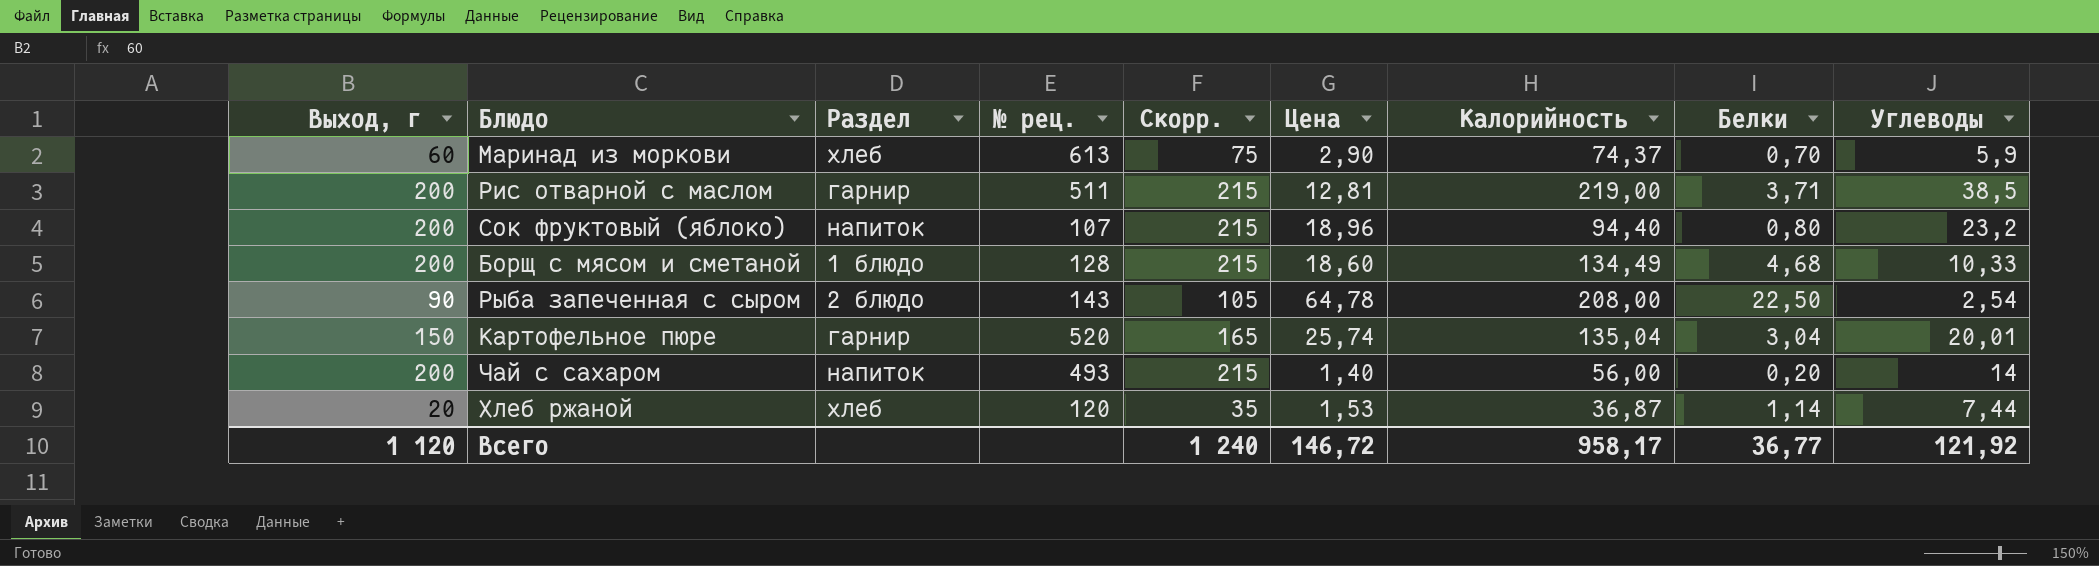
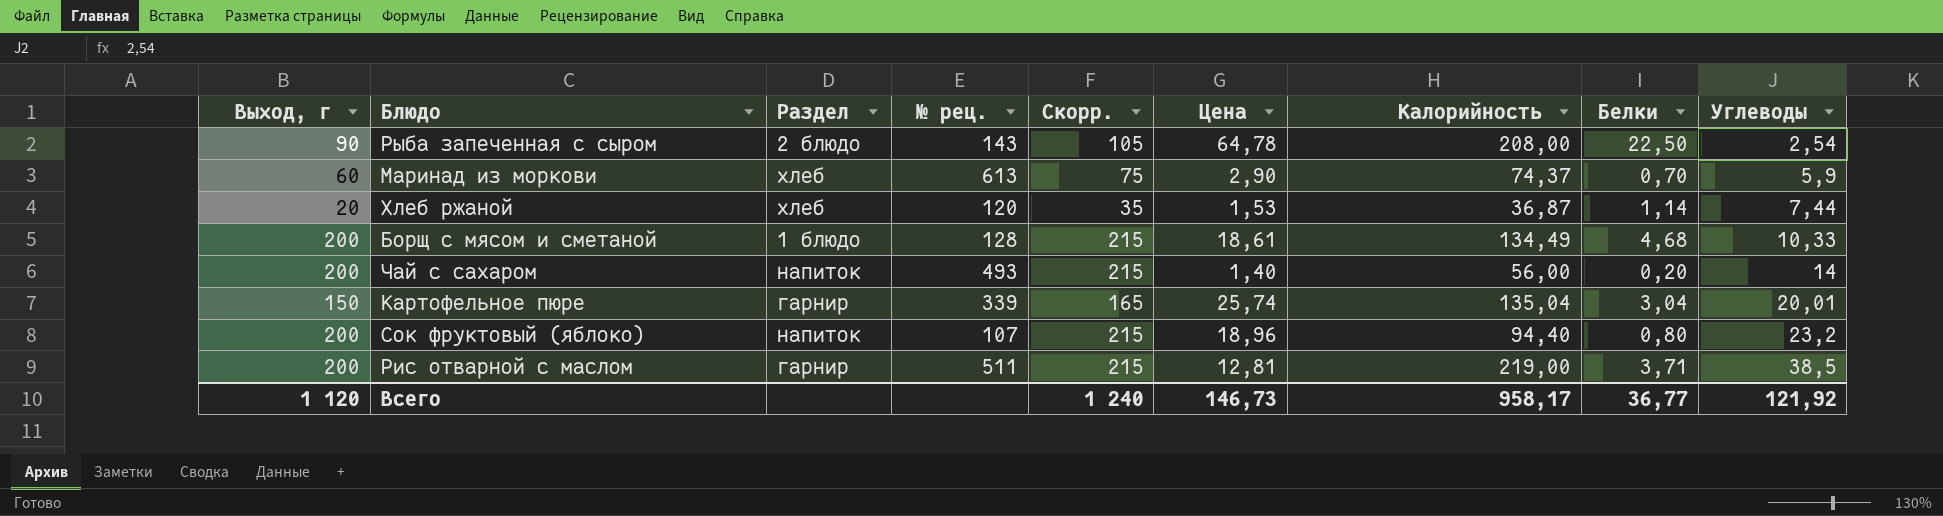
row order: none -> Углеводы ascending
Борщ с мясом и сметаной | Цена: 18,60 -> 18,61
Картофельное пюре | № рец.: 520 -> 339
Всего | Цена: 146,72 -> 146,73

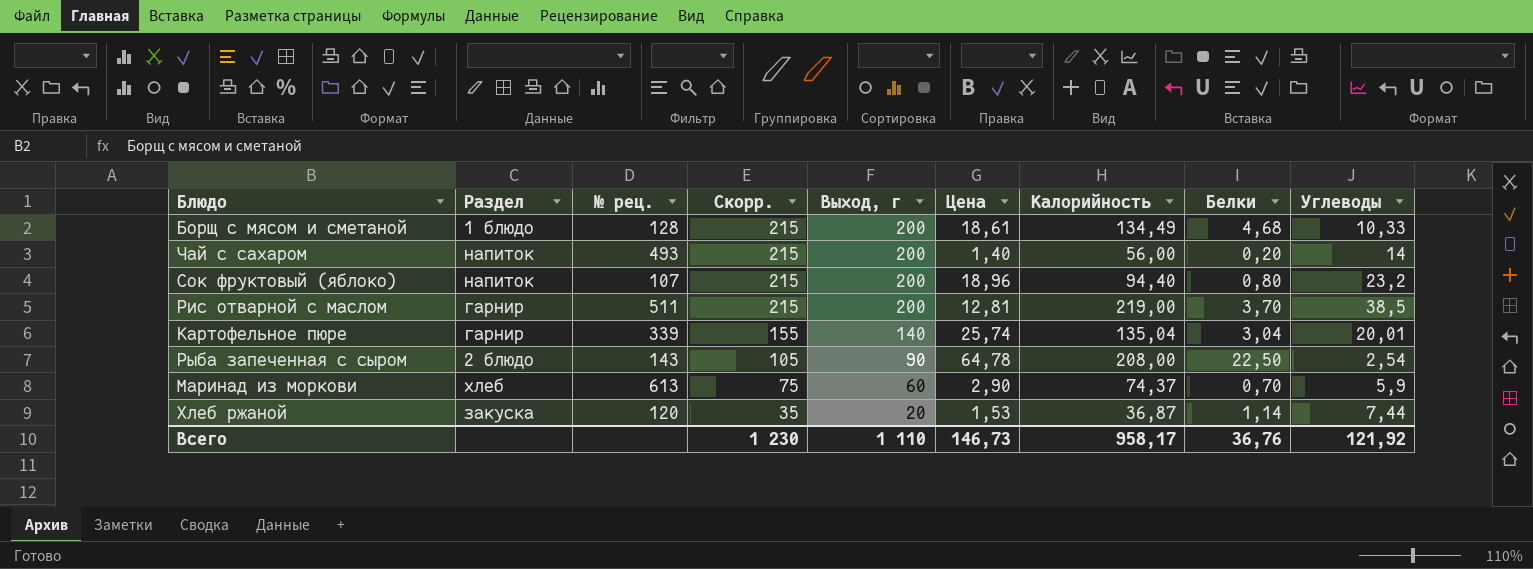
row order: Углеводы ascending -> Скорр. descending
column Выход, г | position: 1 -> 5
Рис отварной с маслом | Белки: 3,71 -> 3,70
Картофельное пюре | Скорр.: 165 -> 155
Картофельное пюре | Выход, г: 150 -> 140
Хлеб ржаной | Раздел: хлеб -> закуска
Всего | Скорр.: 1 240 -> 1 230
Всего | Выход, г: 1 120 -> 1 110
Всего | Белки: 36,77 -> 36,76

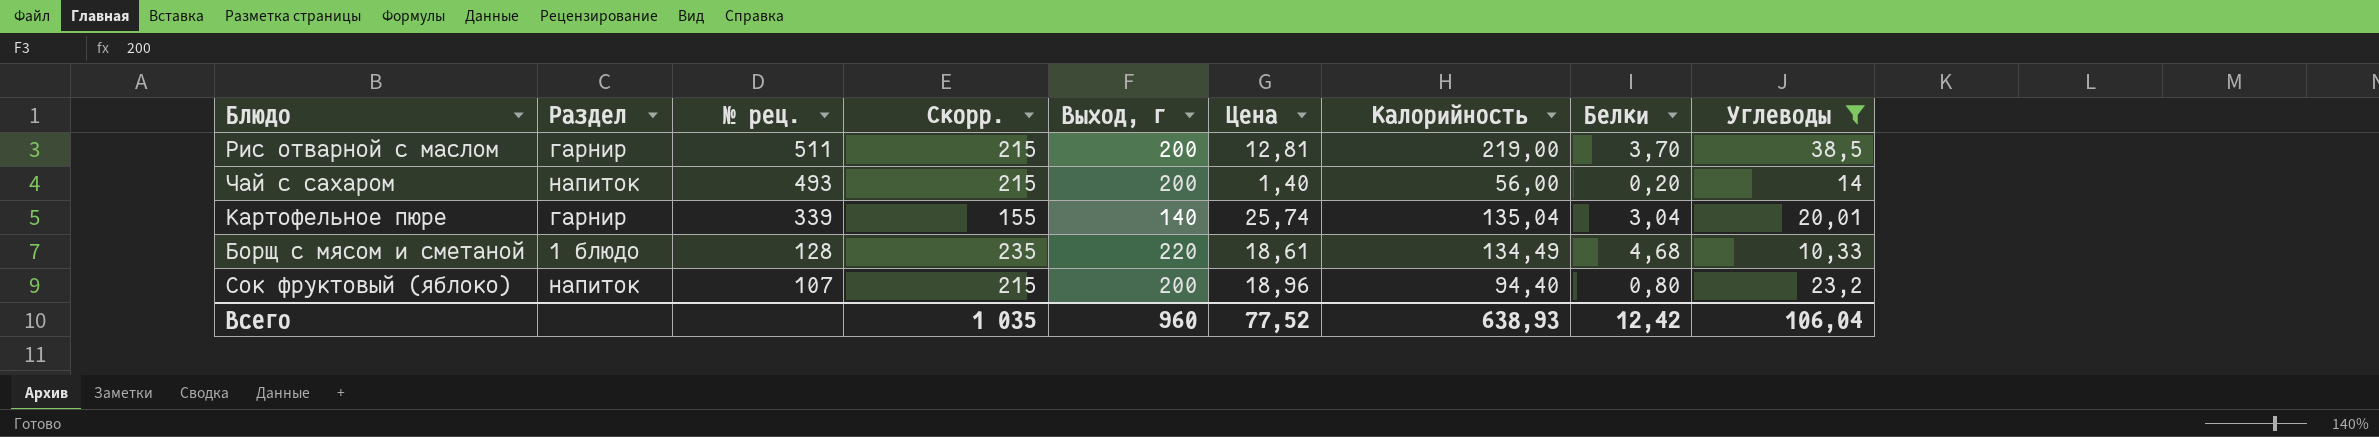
filter: none -> Углеводы >= 10,33
row order: Скорр. descending -> № рец. descending
Борщ с мясом и сметаной | Скорр.: 215 -> 235
Борщ с мясом и сметаной | Выход, г: 200 -> 220
Всего | Скорр.: 1 230 -> 1 035
Всего | Выход, г: 1 110 -> 960
Всего | Цена: 146,73 -> 77,52
Всего | Калорийность: 958,17 -> 638,93
Всего | Белки: 36,76 -> 12,42
Всего | Углеводы: 121,92 -> 106,04

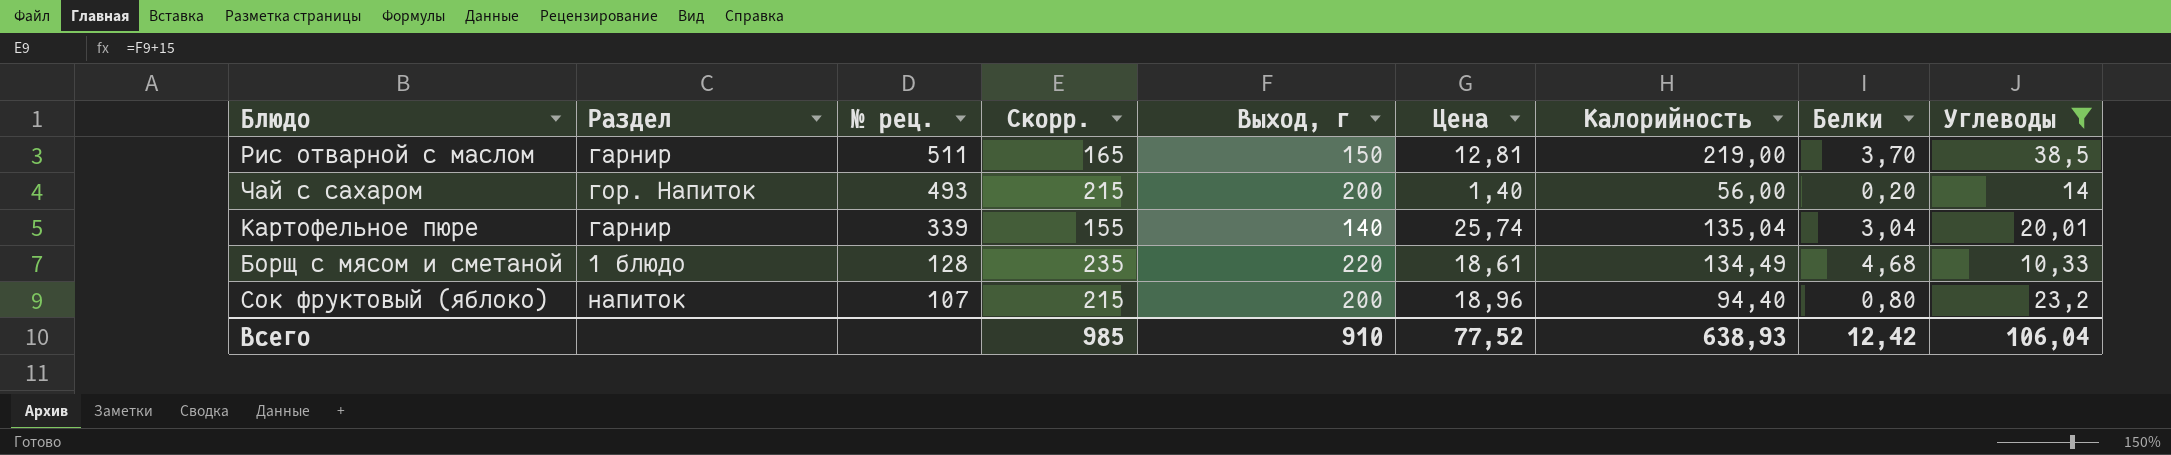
Рис отварной с маслом | Скорр.: 215 -> 165
Рис отварной с маслом | Выход, г: 200 -> 150
Чай с сахаром | Раздел: напиток -> гор. Напиток
Всего | Скорр.: 1 035 -> 985
Всего | Выход, г: 960 -> 910

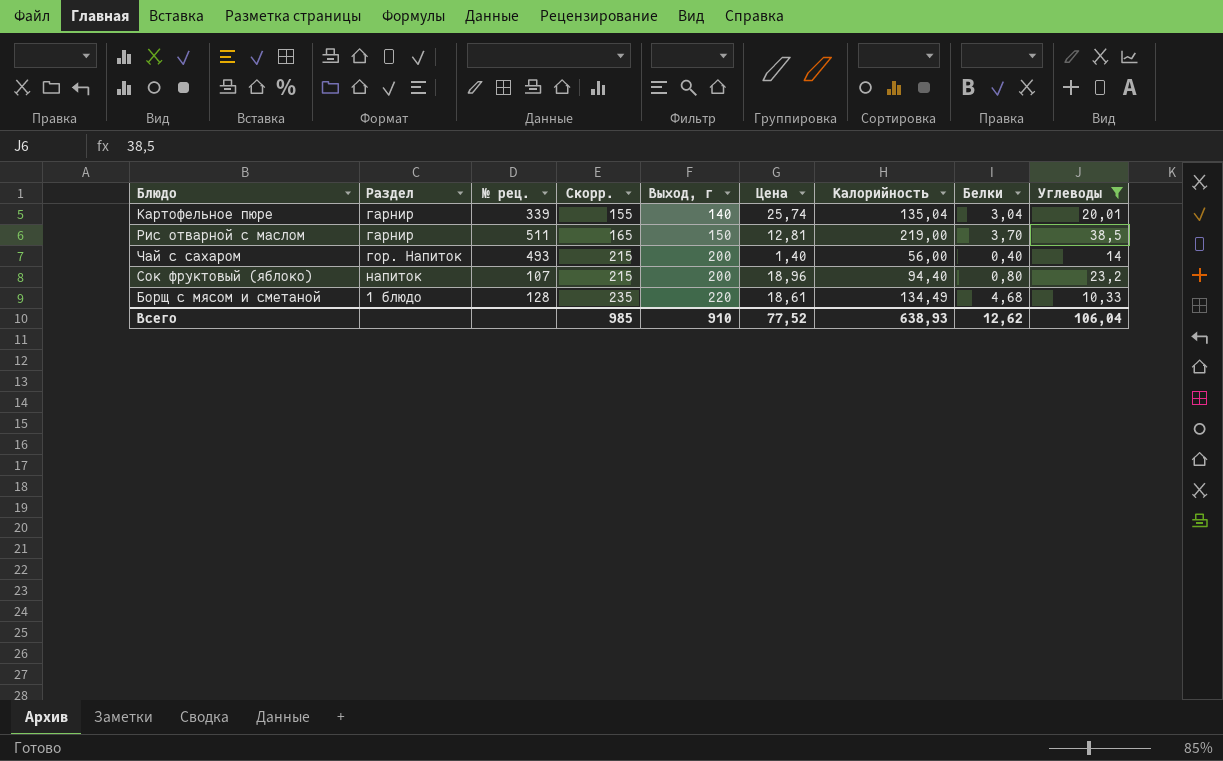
row order: № рец. descending -> Скорр. ascending
Чай с сахаром | Белки: 0,20 -> 0,40
Всего | Белки: 12,42 -> 12,62

